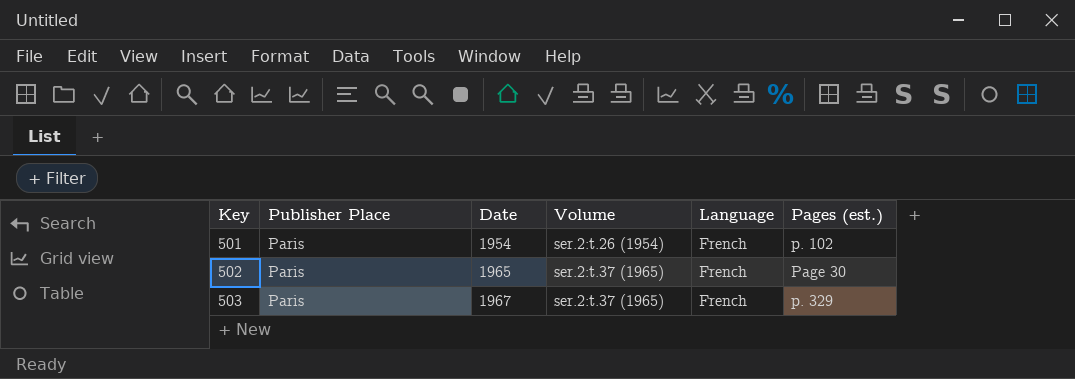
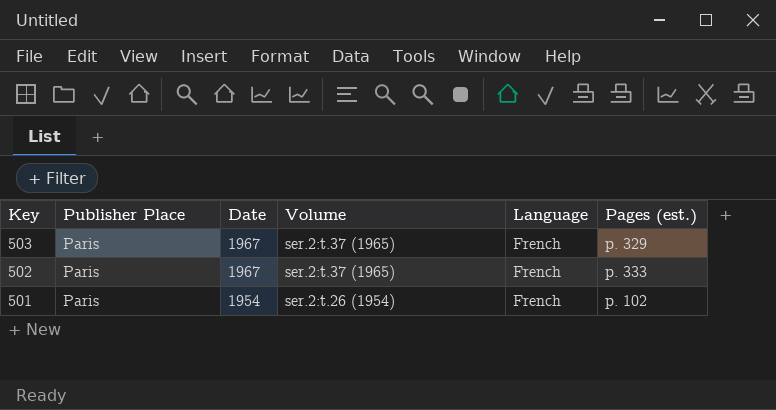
row order: Key ascending -> Key descending
502 | Date: 1965 -> 1967
502 | Pages (est.): Page 30 -> p. 333

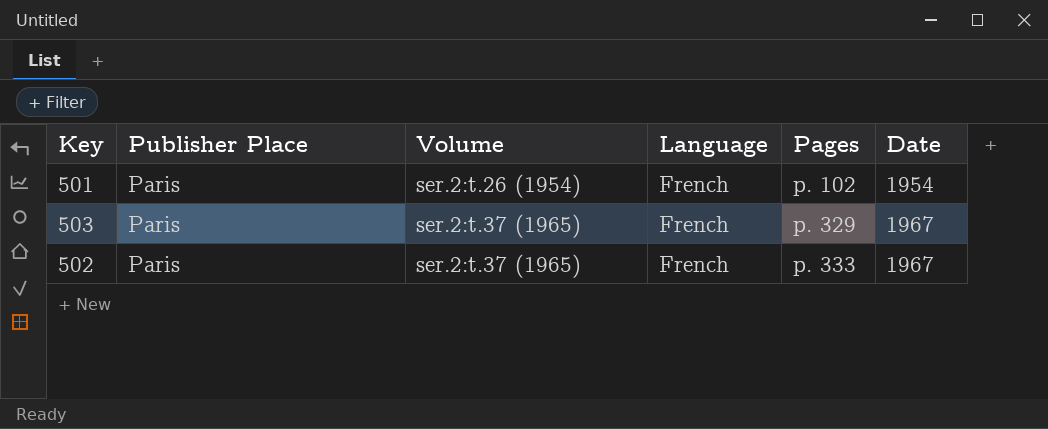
row order: Key descending -> Volume ascending
column name: Pages (est.) -> Pages
column Date | position: 3 -> 6

